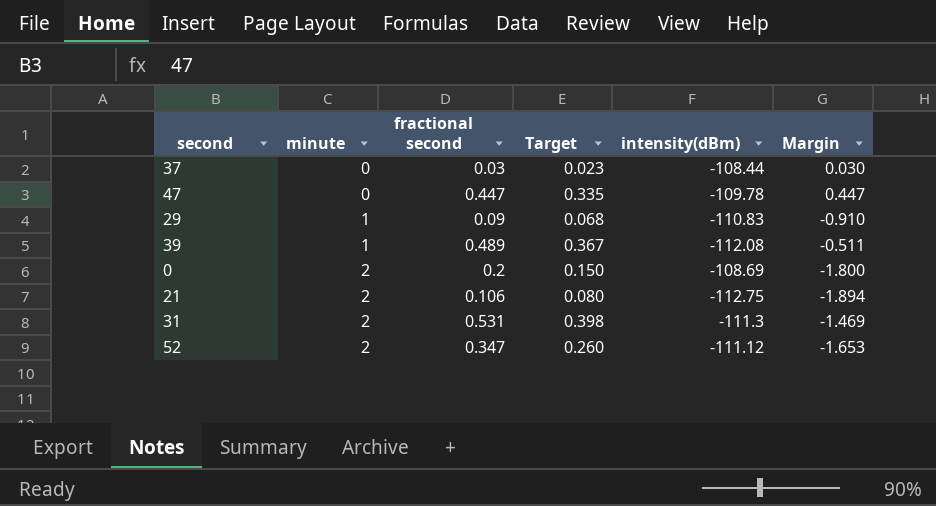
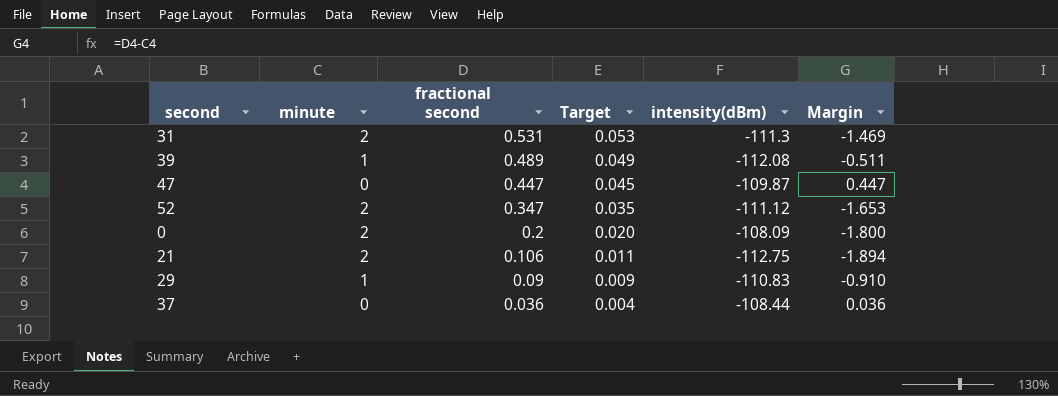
row order: minute ascending -> fractional second descending
column Target | formula: [fractional second] * 0.75 -> [fractional second] * 0.1
47 | intensity(dBm): -109.78 -> -109.87
0 | intensity(dBm): -108.69 -> -108.09
37 | fractional second: 0.03 -> 0.036
37 | Margin: 0.030 -> 0.036

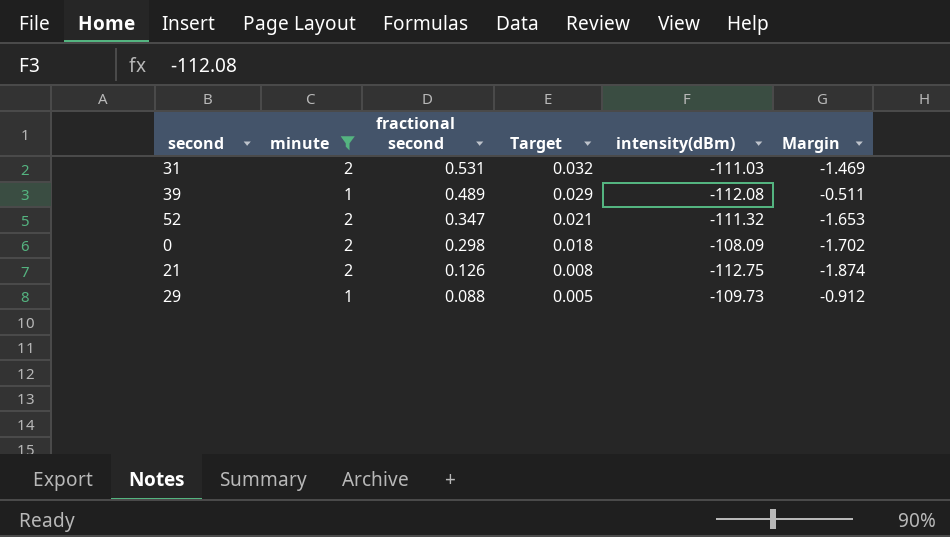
filter: none -> minute != 0
column Target | formula: [fractional second] * 0.1 -> [fractional second] * 0.06
31 | intensity(dBm): -111.3 -> -111.03
52 | intensity(dBm): -111.12 -> -111.32
0 | fractional second: 0.2 -> 0.298
0 | Margin: -1.800 -> -1.702
21 | fractional second: 0.106 -> 0.126
21 | Margin: -1.894 -> -1.874
29 | fractional second: 0.09 -> 0.088
29 | intensity(dBm): -110.83 -> -109.73
29 | Margin: -0.910 -> -0.912

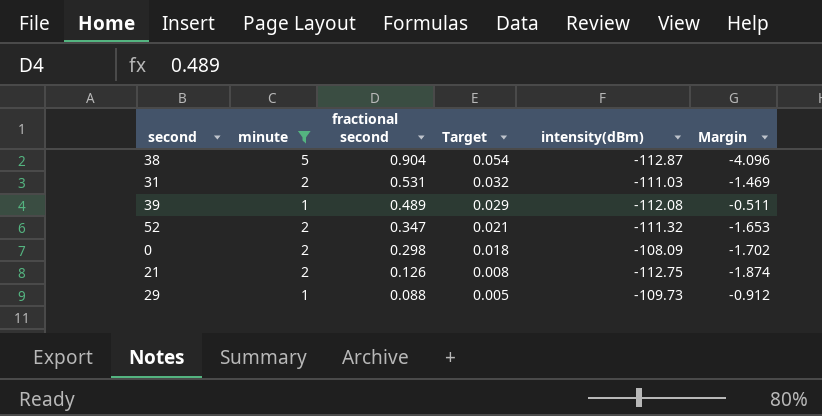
row 38: none -> 5 | 0.904 | 0.054 | -112.87 | -4.096

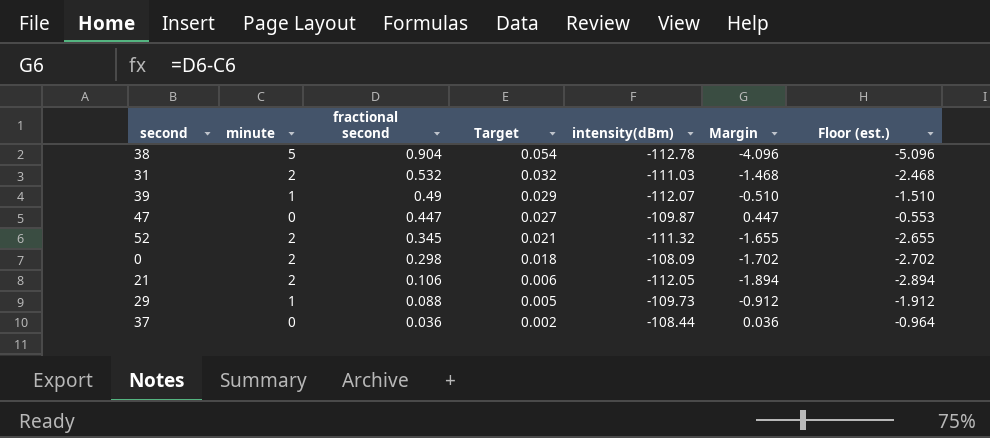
filter: minute != 0 -> none
column Floor (est.) | formula: none -> [Margin] - 1
38 | intensity(dBm): -112.87 -> -112.78
31 | fractional second: 0.531 -> 0.532
31 | Margin: -1.469 -> -1.468
39 | fractional second: 0.489 -> 0.49
39 | intensity(dBm): -112.08 -> -112.07
39 | Margin: -0.511 -> -0.510
52 | fractional second: 0.347 -> 0.345
52 | Margin: -1.653 -> -1.655
21 | fractional second: 0.126 -> 0.106
21 | Target: 0.008 -> 0.006
21 | intensity(dBm): -112.75 -> -112.05
21 | Margin: -1.874 -> -1.894

